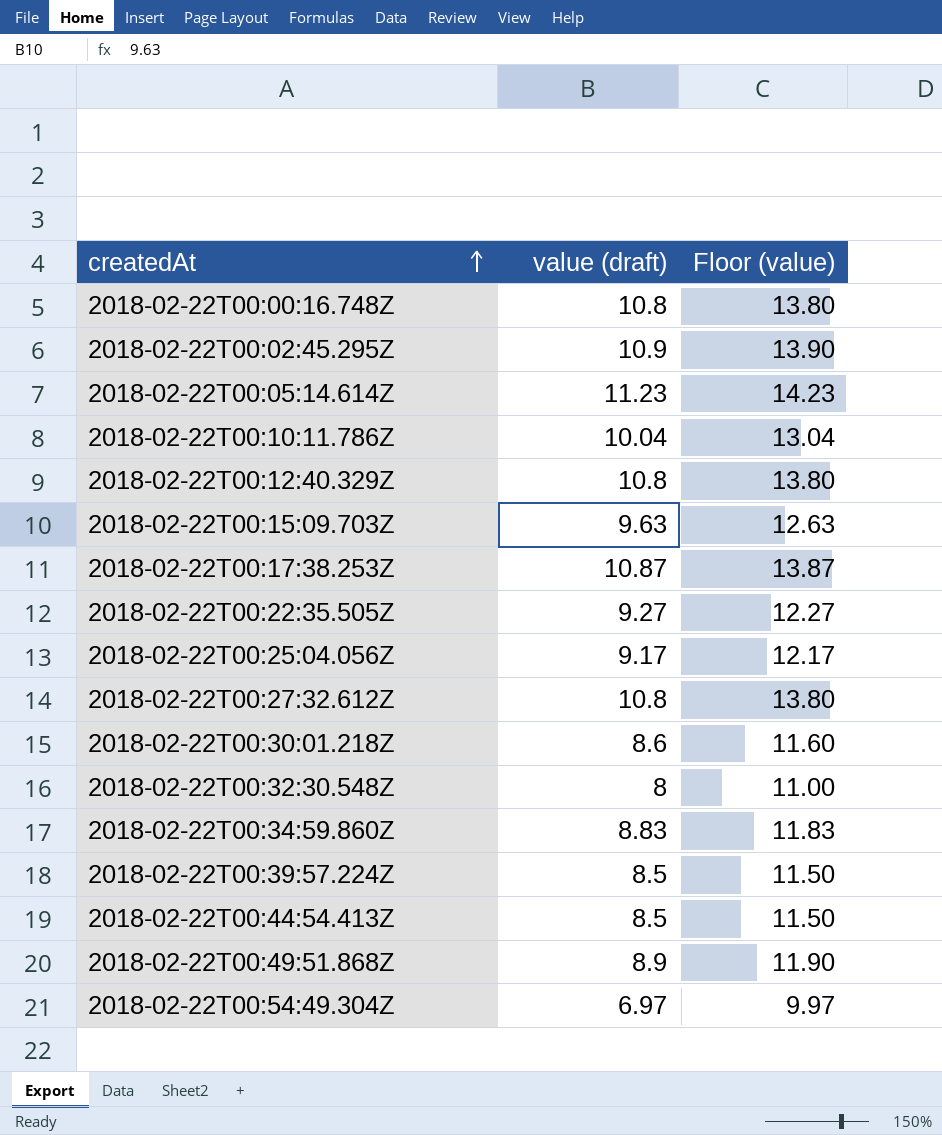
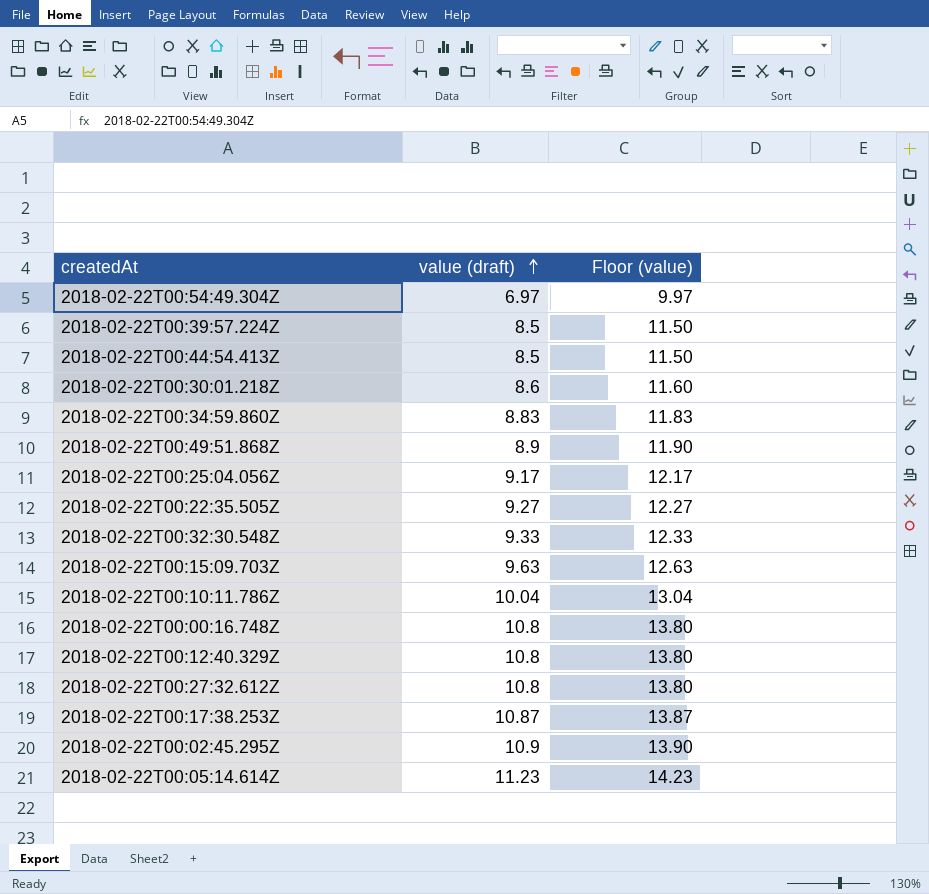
row order: createdAt ascending -> value (draft) ascending
2018-02-22T00:32:30.548Z | value (draft): 8 -> 9.33
2018-02-22T00:32:30.548Z | Floor (value): 11.00 -> 12.33

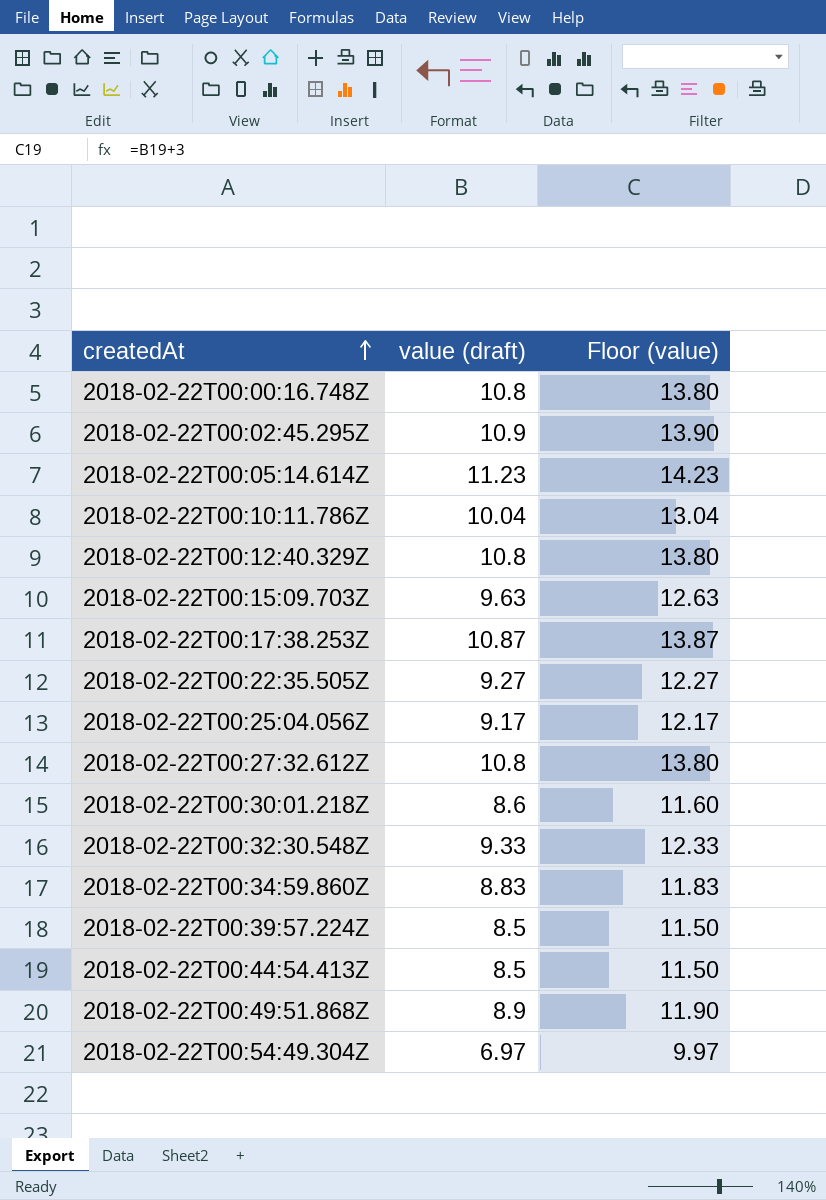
row order: value (draft) ascending -> createdAt ascending

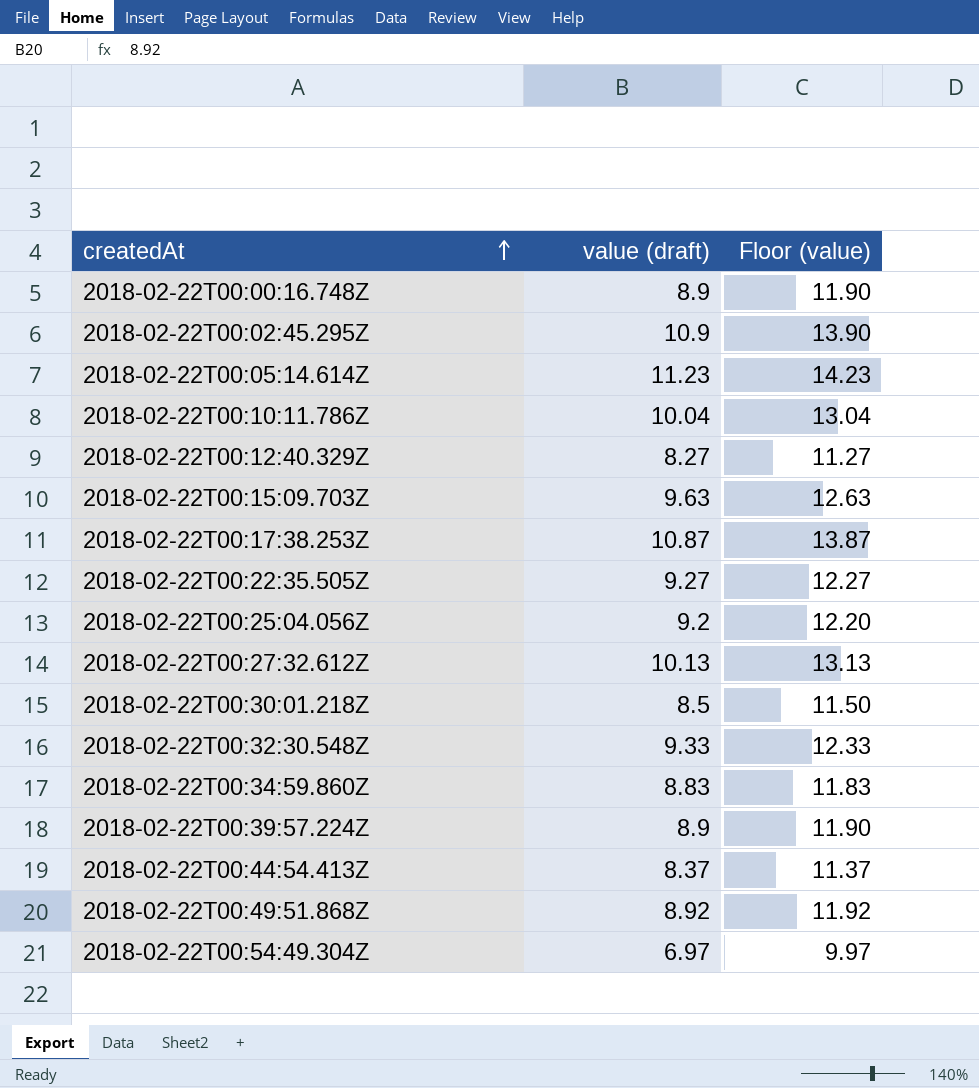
2018-02-22T00:00:16.748Z | value (draft): 10.8 -> 8.9
2018-02-22T00:00:16.748Z | Floor (value): 13.80 -> 11.90
2018-02-22T00:12:40.329Z | value (draft): 10.8 -> 8.27
2018-02-22T00:12:40.329Z | Floor (value): 13.80 -> 11.27
2018-02-22T00:25:04.056Z | value (draft): 9.17 -> 9.2
2018-02-22T00:25:04.056Z | Floor (value): 12.17 -> 12.20
2018-02-22T00:27:32.612Z | value (draft): 10.8 -> 10.13
2018-02-22T00:27:32.612Z | Floor (value): 13.80 -> 13.13
2018-02-22T00:30:01.218Z | value (draft): 8.6 -> 8.5
2018-02-22T00:30:01.218Z | Floor (value): 11.60 -> 11.50
2018-02-22T00:39:57.224Z | value (draft): 8.5 -> 8.9
2018-02-22T00:39:57.224Z | Floor (value): 11.50 -> 11.90
2018-02-22T00:44:54.413Z | value (draft): 8.5 -> 8.37
2018-02-22T00:44:54.413Z | Floor (value): 11.50 -> 11.37
2018-02-22T00:49:51.868Z | value (draft): 8.9 -> 8.92
2018-02-22T00:49:51.868Z | Floor (value): 11.90 -> 11.92

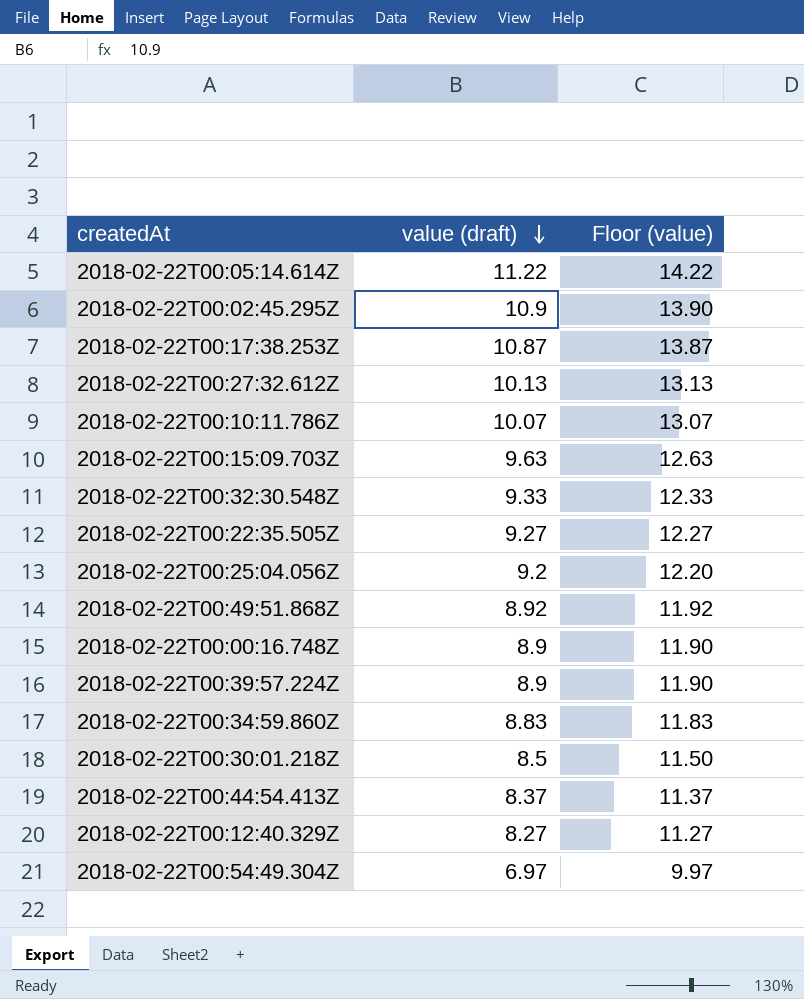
row order: createdAt ascending -> value (draft) descending
2018-02-22T00:05:14.614Z | value (draft): 11.23 -> 11.22
2018-02-22T00:05:14.614Z | Floor (value): 14.23 -> 14.22
2018-02-22T00:10:11.786Z | value (draft): 10.04 -> 10.07
2018-02-22T00:10:11.786Z | Floor (value): 13.04 -> 13.07

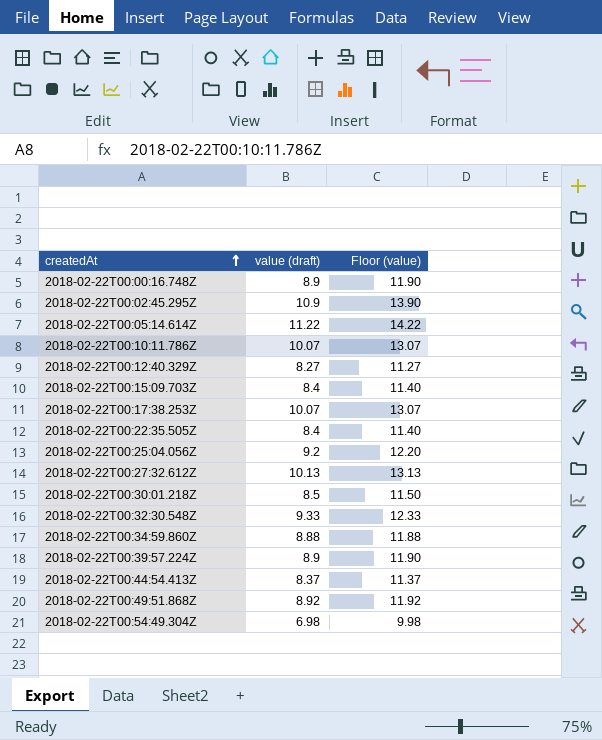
row order: value (draft) descending -> createdAt ascending
2018-02-22T00:15:09.703Z | value (draft): 9.63 -> 8.4
2018-02-22T00:15:09.703Z | Floor (value): 12.63 -> 11.40
2018-02-22T00:17:38.253Z | value (draft): 10.87 -> 10.07
2018-02-22T00:17:38.253Z | Floor (value): 13.87 -> 13.07
2018-02-22T00:22:35.505Z | value (draft): 9.27 -> 8.4
2018-02-22T00:22:35.505Z | Floor (value): 12.27 -> 11.40
2018-02-22T00:34:59.860Z | value (draft): 8.83 -> 8.88
2018-02-22T00:34:59.860Z | Floor (value): 11.83 -> 11.88
2018-02-22T00:54:49.304Z | value (draft): 6.97 -> 6.98
2018-02-22T00:54:49.304Z | Floor (value): 9.97 -> 9.98

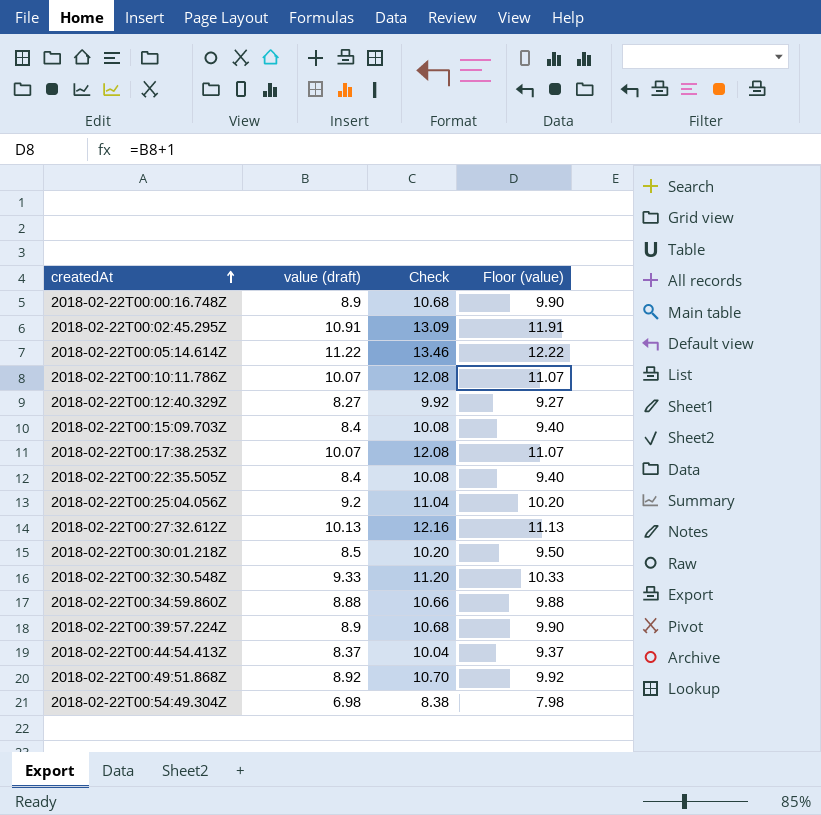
column Check | formula: none -> [value (draft)] * 1.2
column Floor (value) | formula: [value (draft)] + 3 -> [value (draft)] + 1
2018-02-22T00:02:45.295Z | value (draft): 10.9 -> 10.91

